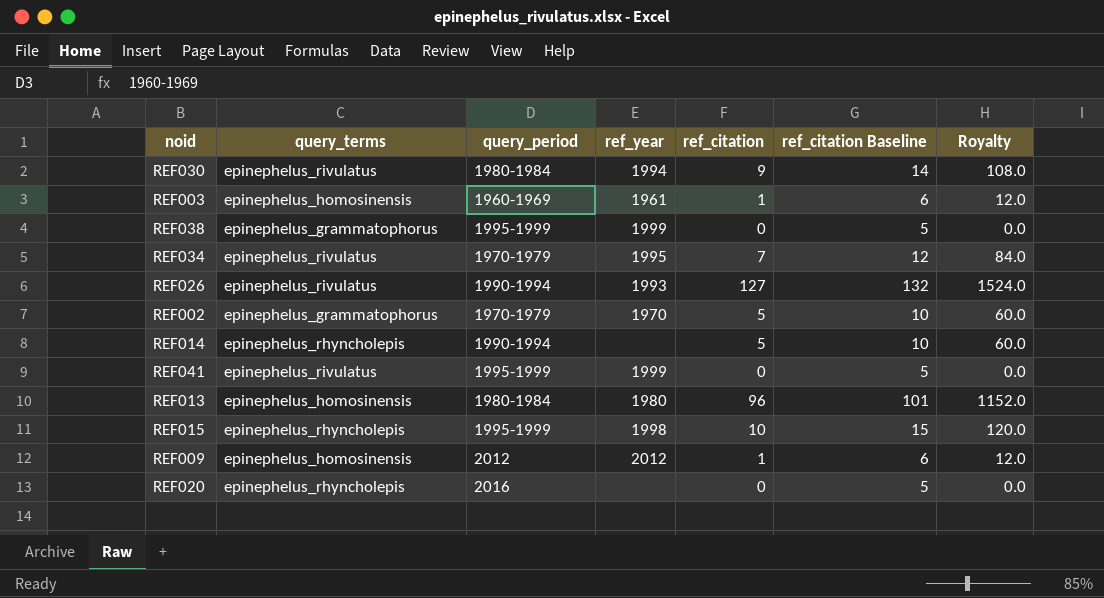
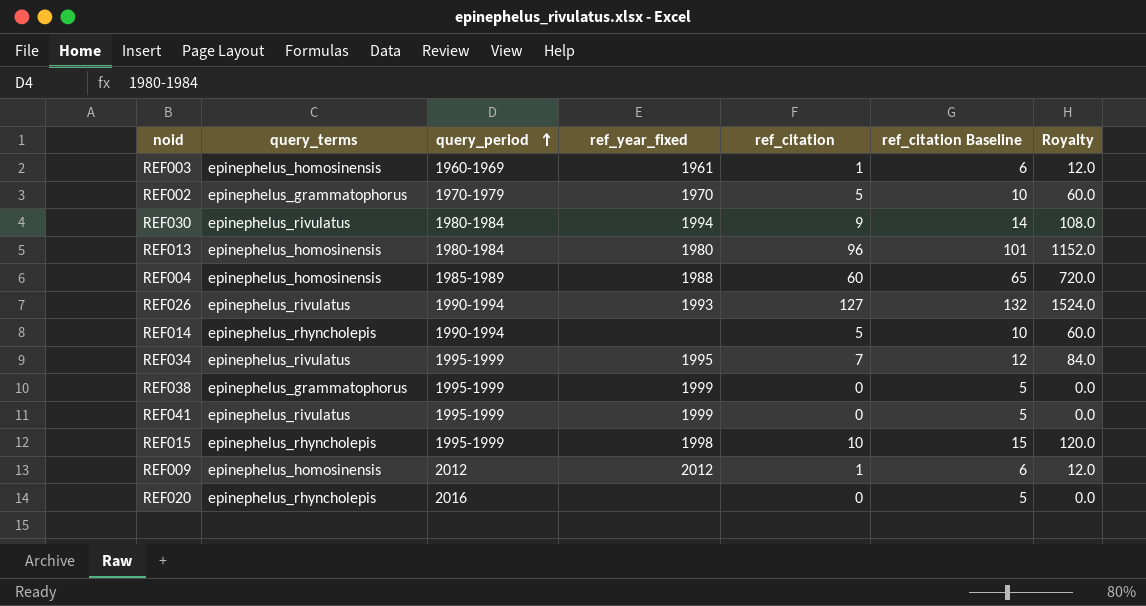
row order: none -> query_period ascending
column name: ref_year -> ref_year_fixed
row REF004: none -> epinephelus_homosinensis | 1985-1989 | 1988 | 60 | 65 | 720.0
REF034 | query_period: 1970-1979 -> 1995-1999

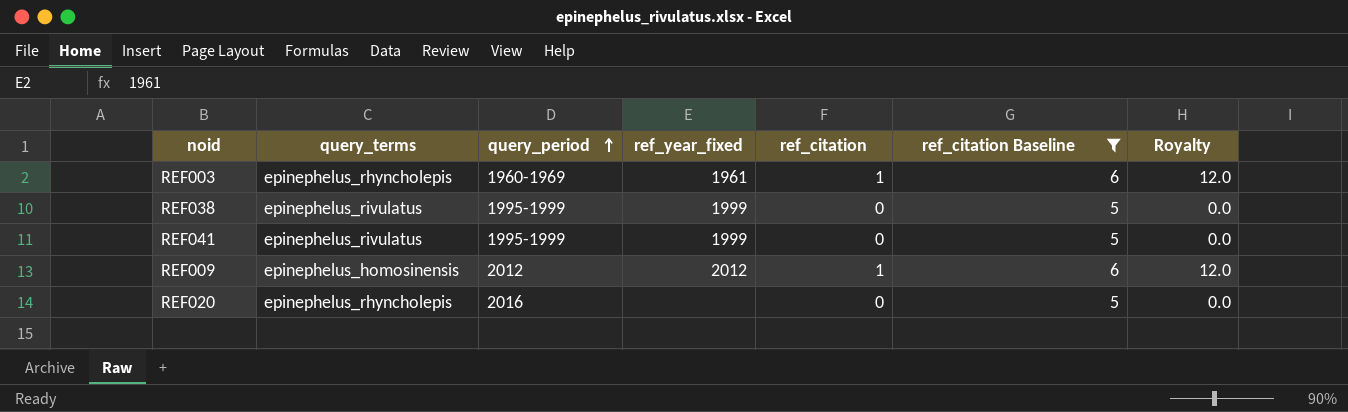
filter: none -> ref_citation Baseline <= 6
REF003 | query_terms: epinephelus_homosinensis -> epinephelus_rhyncholepis
REF038 | query_terms: epinephelus_grammatophorus -> epinephelus_rivulatus

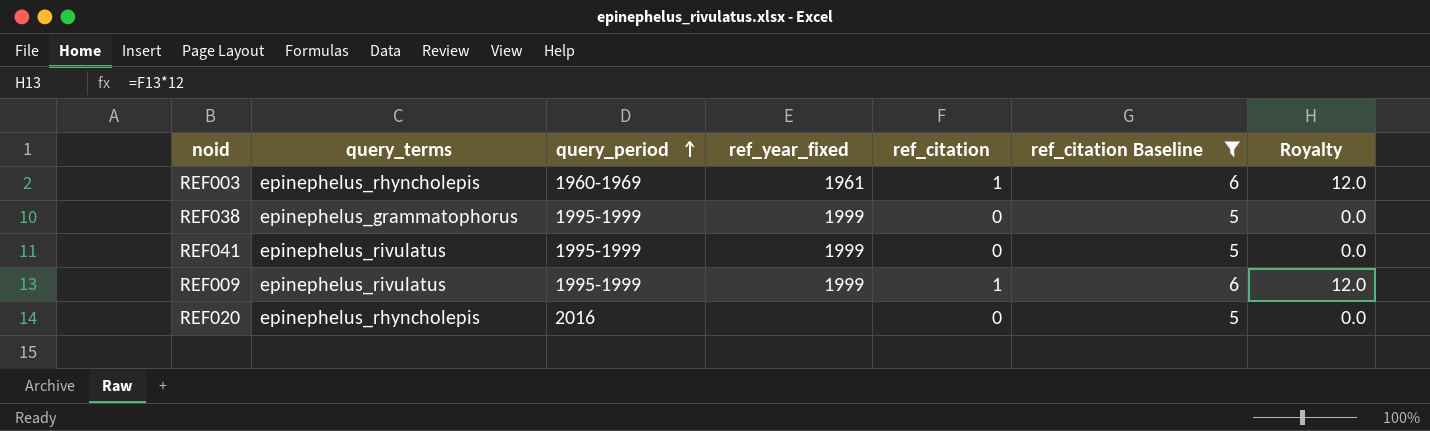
REF038 | query_terms: epinephelus_rivulatus -> epinephelus_grammatophorus
REF009 | query_terms: epinephelus_homosinensis -> epinephelus_rivulatus
REF009 | query_period: 2012 -> 1995-1999
REF009 | ref_year_fixed: 2012 -> 1999

